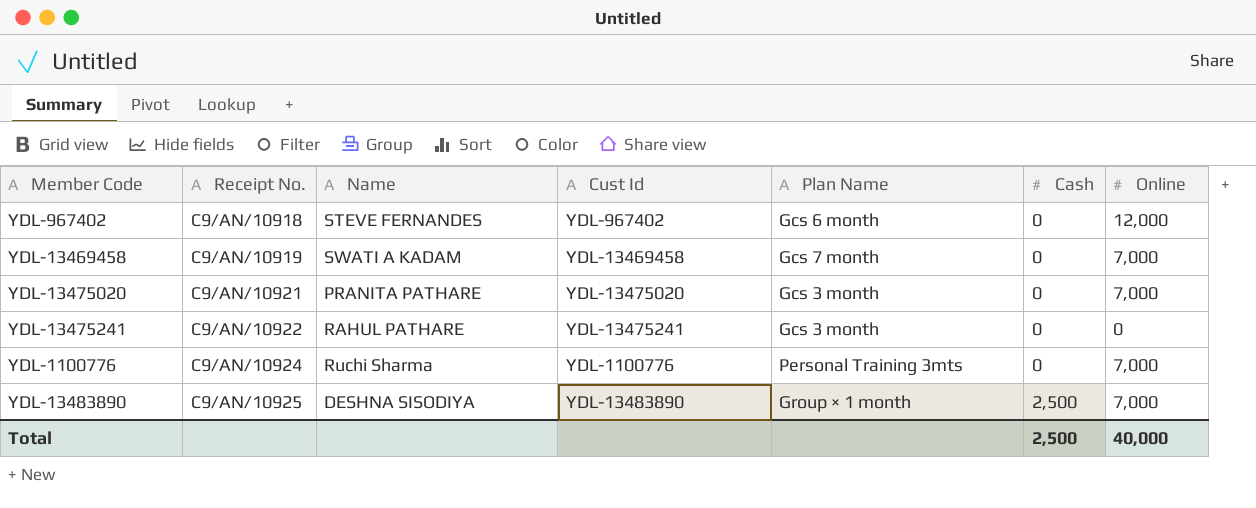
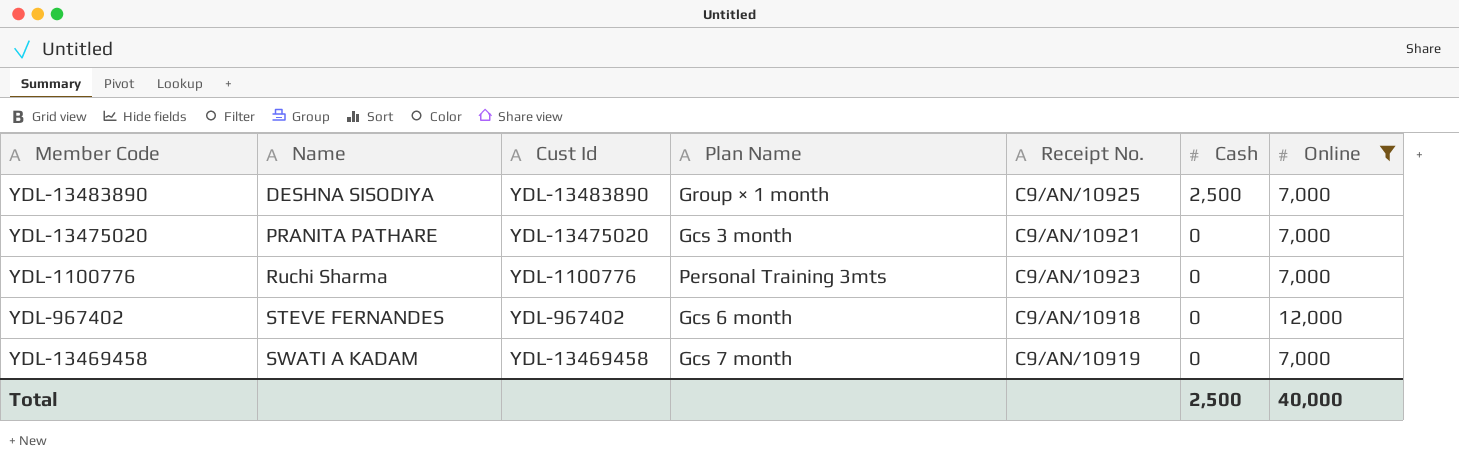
filter: none -> Online != 0
row order: Receipt No. ascending -> Name ascending
column Receipt No. | position: 2 -> 5
YDL-1100776 | Receipt No.: C9/AN/10924 -> C9/AN/10923

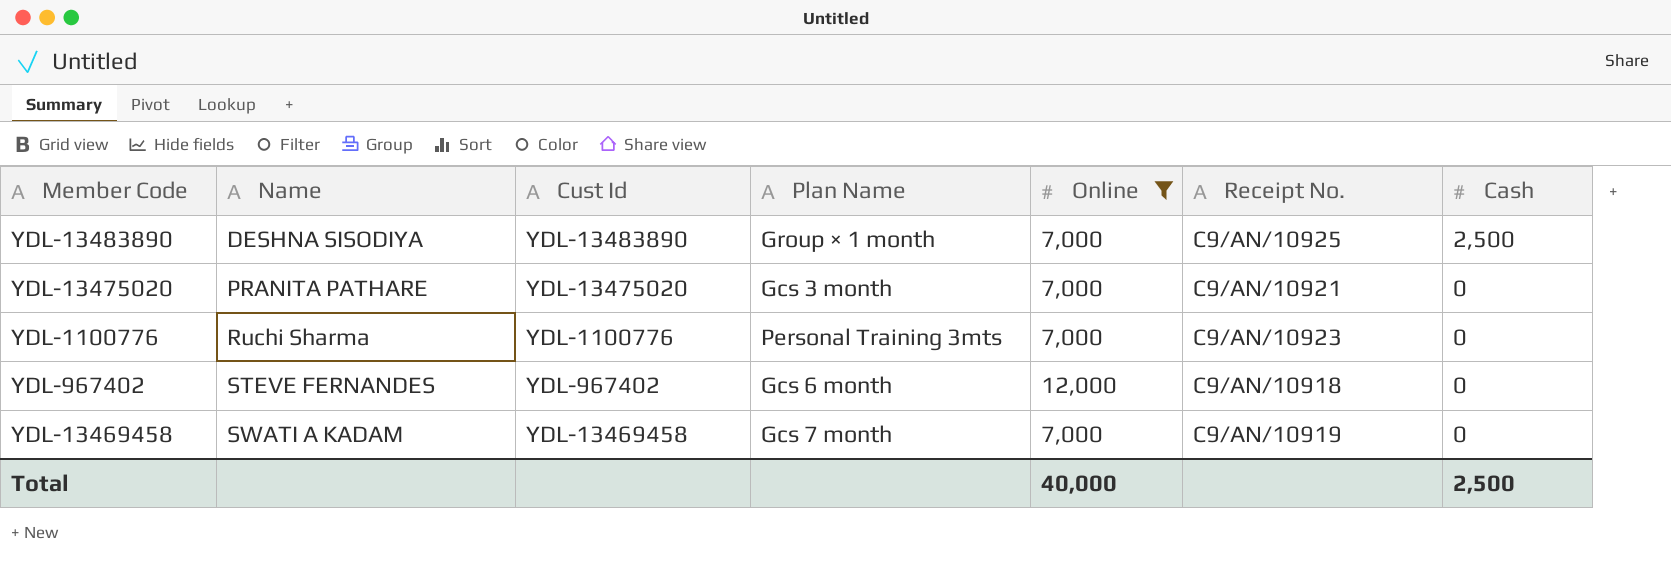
column Online | position: 7 -> 5

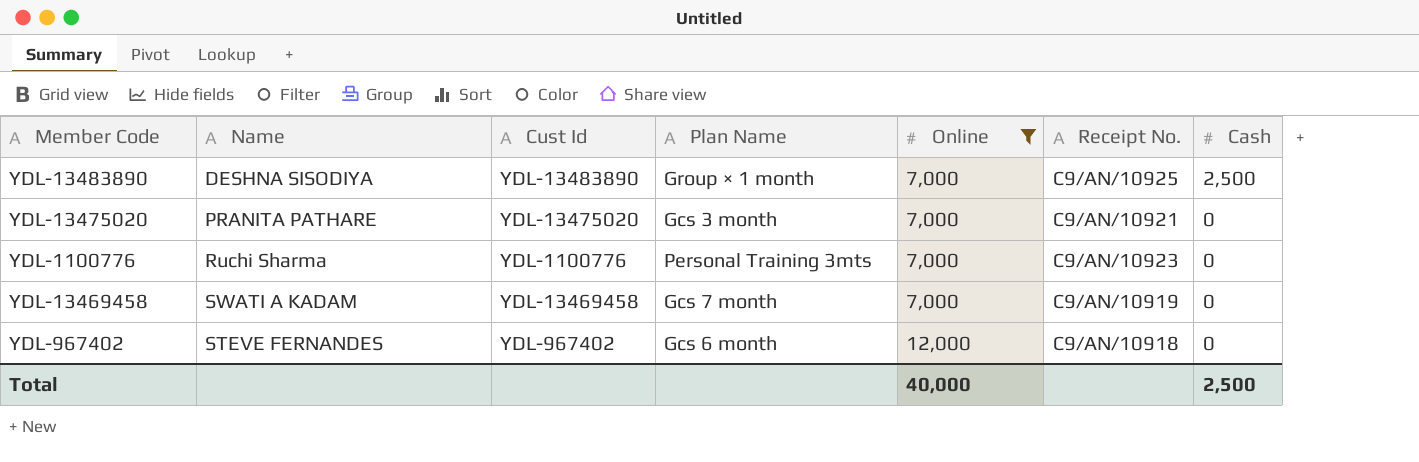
row order: Name ascending -> Online ascending

